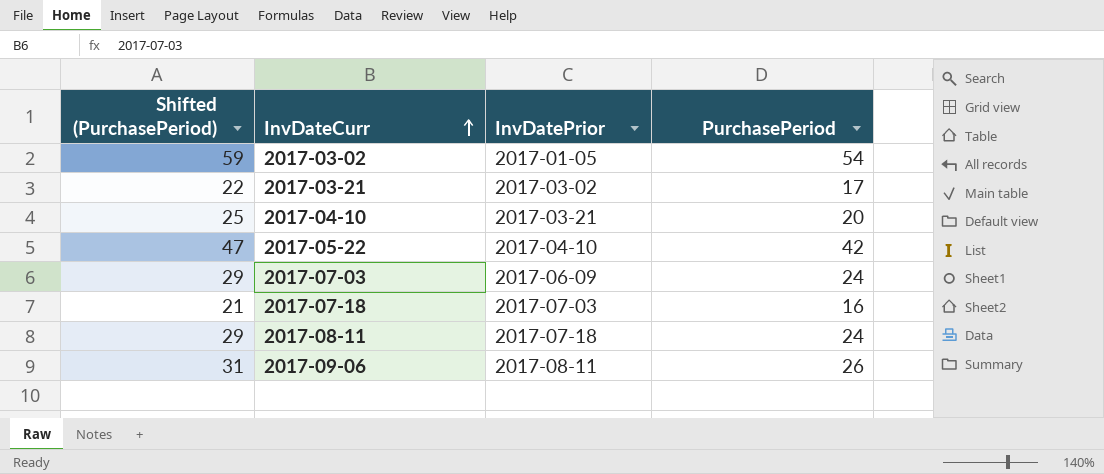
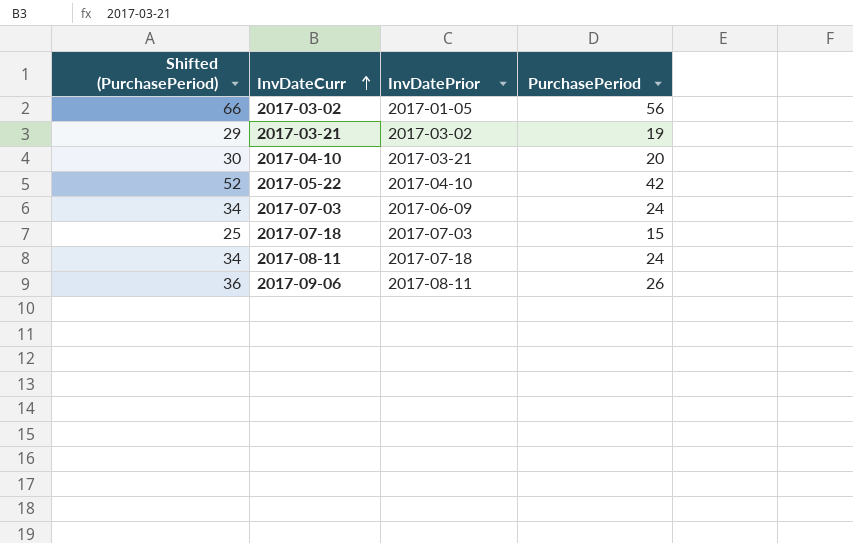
column Shifted (PurchasePeriod) | formula: [PurchasePeriod] + 5 -> [PurchasePeriod] + 10
2017-03-02 | PurchasePeriod: 54 -> 56
2017-03-21 | PurchasePeriod: 17 -> 19
2017-07-18 | PurchasePeriod: 16 -> 15

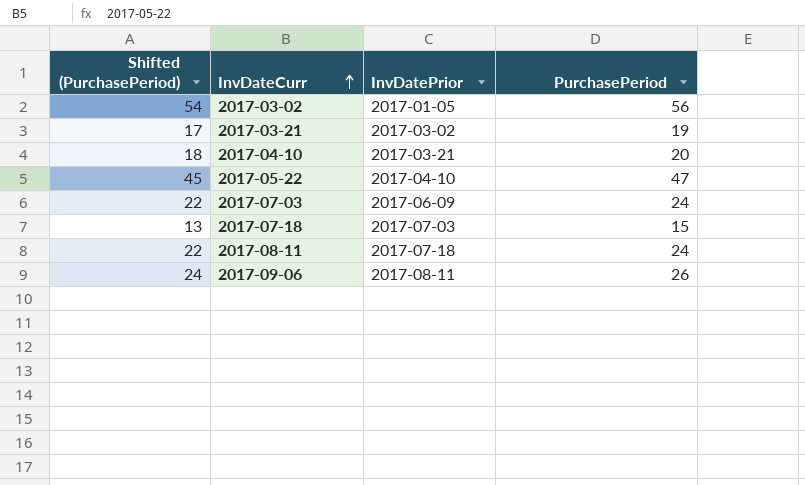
column Shifted (PurchasePeriod) | formula: [PurchasePeriod] + 10 -> [PurchasePeriod] - 2
2017-05-22 | PurchasePeriod: 42 -> 47

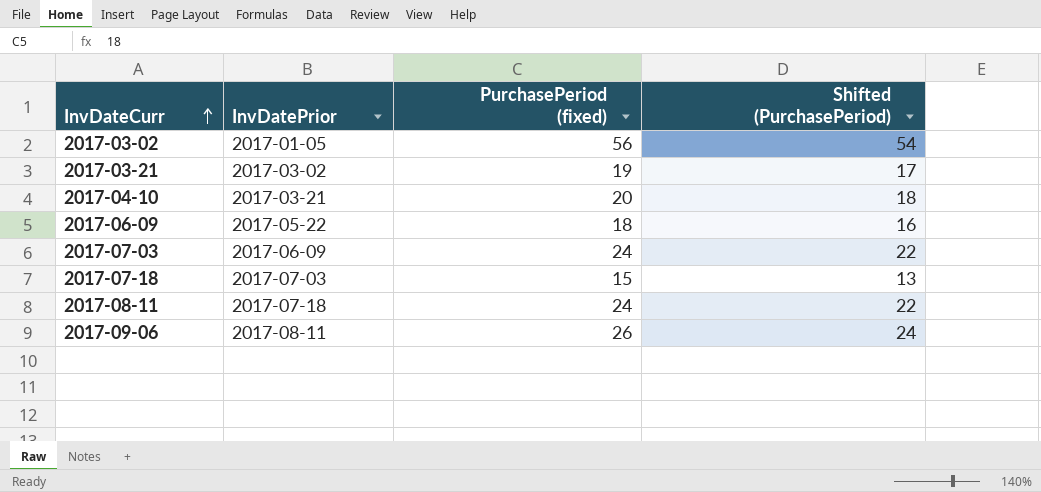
column name: PurchasePeriod -> PurchasePeriod (fixed)
column Shifted (PurchasePeriod) | position: 1 -> 4
row 2017-05-22: 45 | 2017-04-10 | 47 -> none
row 2017-06-09: none -> 2017-05-22 | 18 | 16

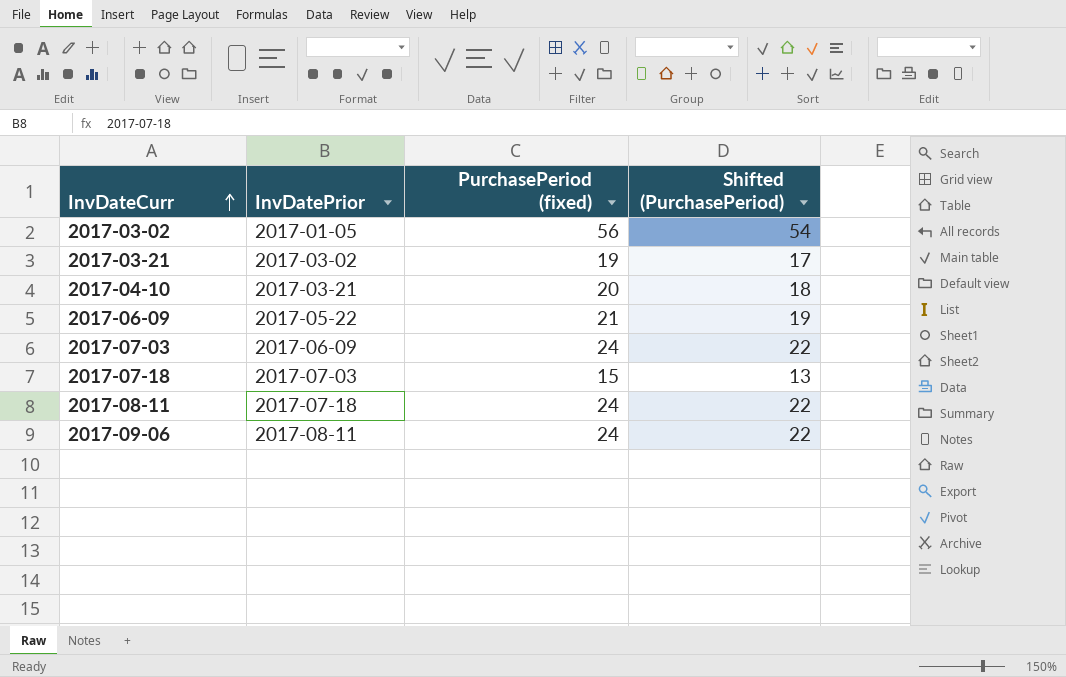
2017-06-09 | PurchasePeriod (fixed): 18 -> 21
2017-06-09 | Shifted (PurchasePeriod): 16 -> 19
2017-09-06 | PurchasePeriod (fixed): 26 -> 24
2017-09-06 | Shifted (PurchasePeriod): 24 -> 22

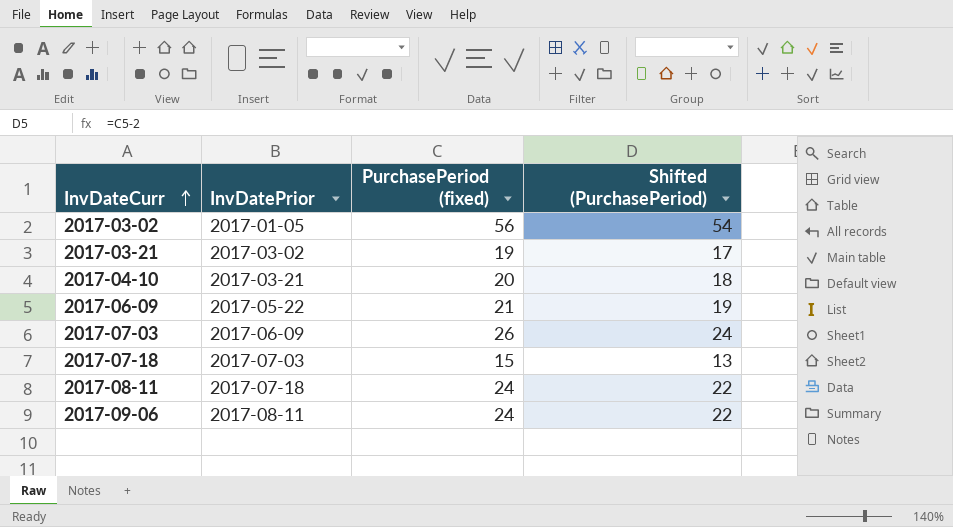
2017-07-03 | PurchasePeriod (fixed): 24 -> 26
2017-07-03 | Shifted (PurchasePeriod): 22 -> 24

